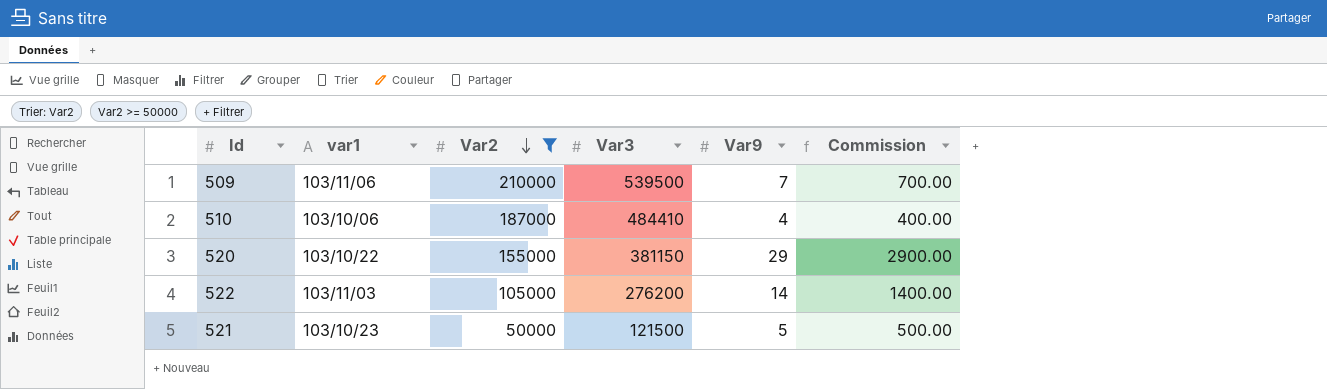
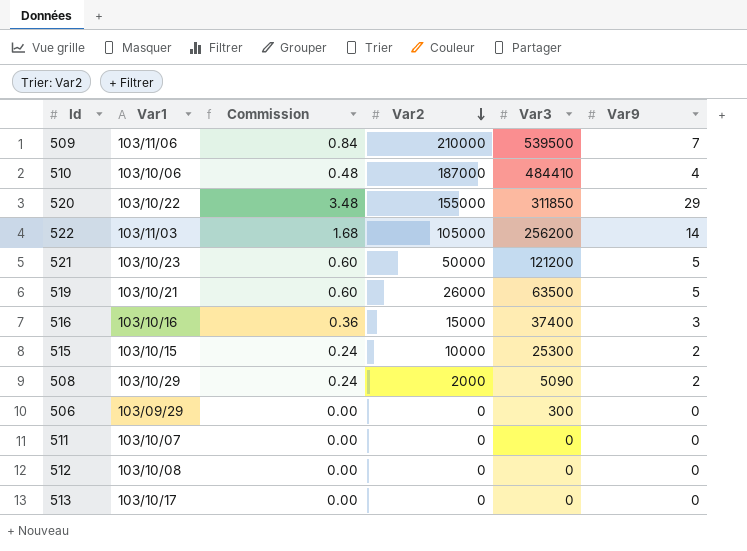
filter: Var2 >= 50000 -> none
column name: var1 -> Var1
column Commission | formula: [Var9] * 100 -> [Var9] * 0.12
column Commission | position: 6 -> 3
520 | Var3: 381150 -> 311850
522 | Var3: 276200 -> 256200
521 | Var3: 121500 -> 121200

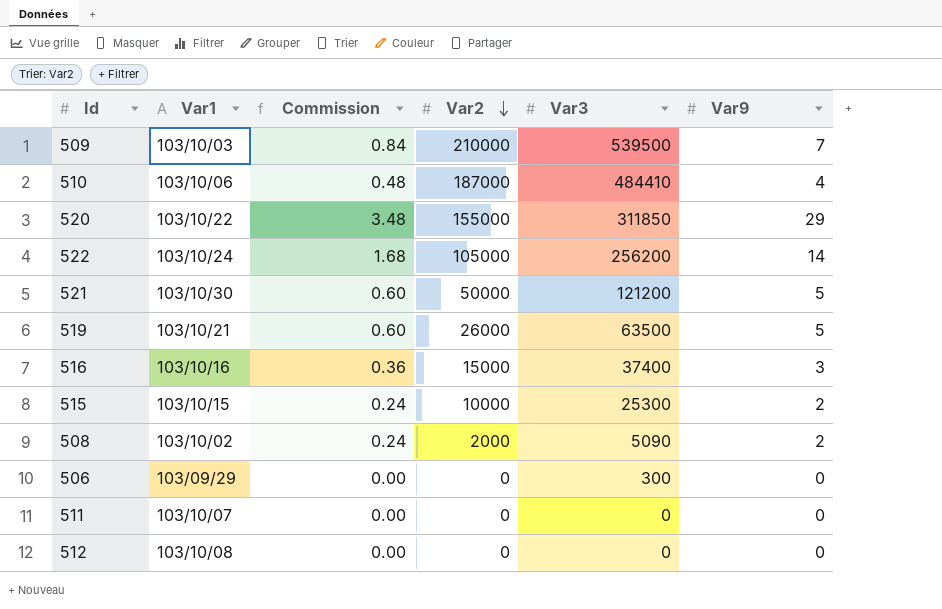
row 513: 103/10/17 | 0.00 | 0 | 0 | 0 -> none
509 | Var1: 103/11/06 -> 103/10/03
522 | Var1: 103/11/03 -> 103/10/24
521 | Var1: 103/10/23 -> 103/10/30
508 | Var1: 103/10/29 -> 103/10/02

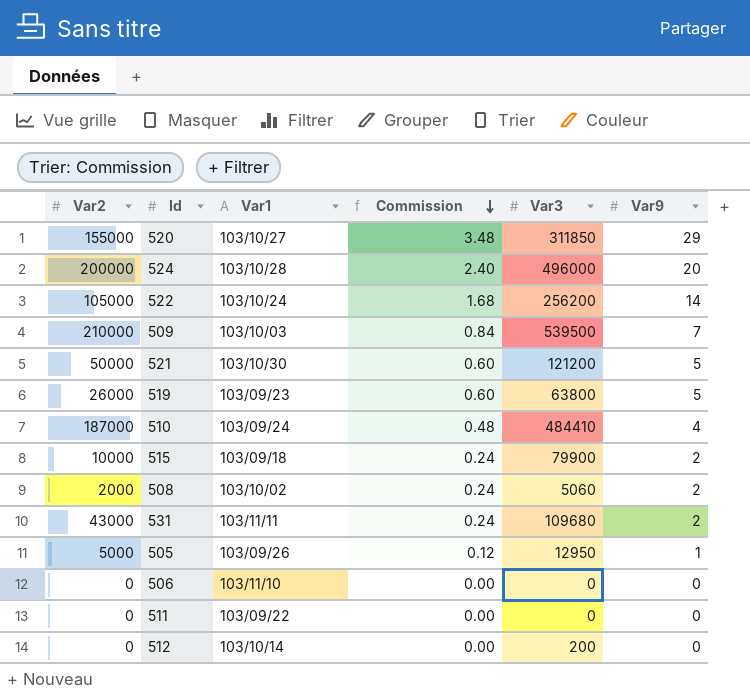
row order: Var2 descending -> Commission descending
column Var2 | position: 4 -> 1
row 516: 103/10/16 | 0.36 | 15000 | 37400 | 3 -> none
520 | Var1: 103/10/22 -> 103/10/27
row 524: none -> 200000 | 103/10/28 | 2.40 | 496000 | 20
519 | Var1: 103/10/21 -> 103/09/23
519 | Var3: 63500 -> 63800
510 | Var1: 103/10/06 -> 103/09/24
515 | Var1: 103/10/15 -> 103/09/18
515 | Var3: 25300 -> 79900
508 | Var3: 5090 -> 5060
row 531: none -> 43000 | 103/11/11 | 0.24 | 109680 | 2
row 505: none -> 5000 | 103/09/26 | 0.12 | 12950 | 1
506 | Var1: 103/09/29 -> 103/11/10
506 | Var3: 300 -> 0
511 | Var1: 103/10/07 -> 103/09/22
512 | Var1: 103/10/08 -> 103/10/14
512 | Var3: 0 -> 200

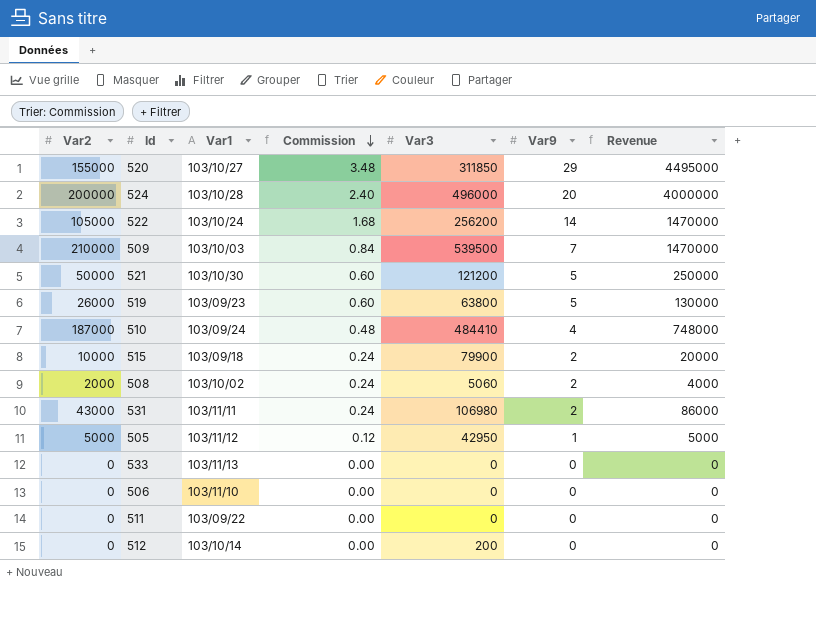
column Revenue | formula: none -> [Var2] * [Var9]
531 | Var3: 109680 -> 106980
505 | Var1: 103/09/26 -> 103/11/12
505 | Var3: 12950 -> 42950
row 533: none -> 0 | 103/11/13 | 0.00 | 0 | 0 | 0

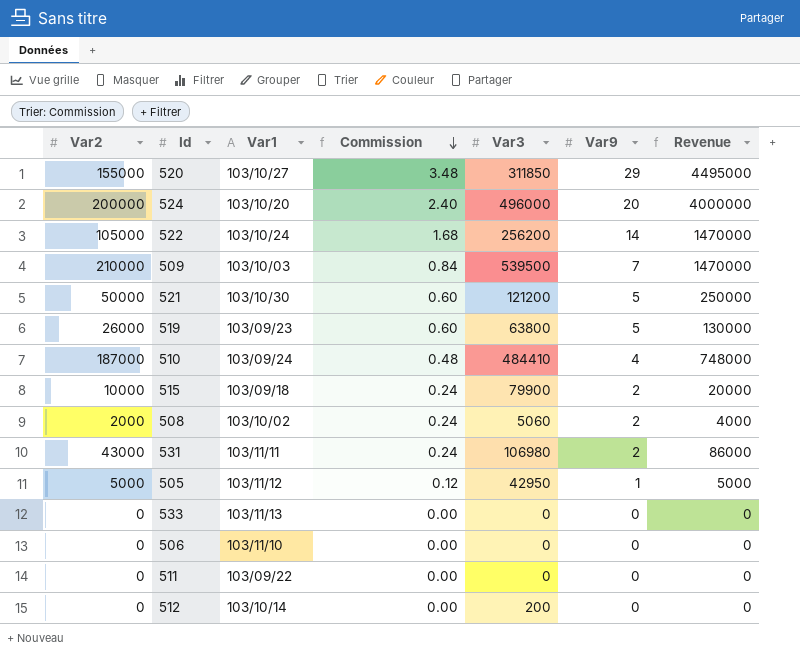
524 | Var1: 103/10/28 -> 103/10/20

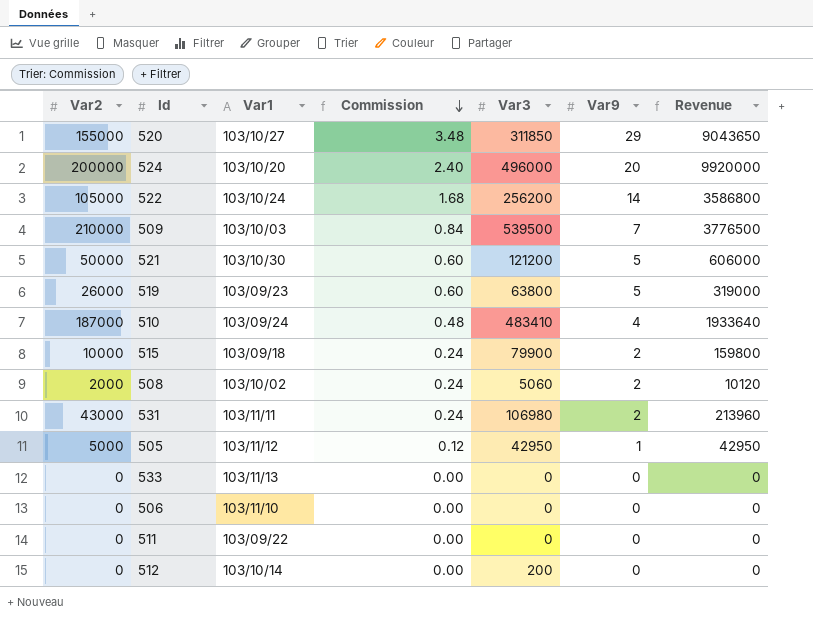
column Revenue | formula: [Var2] * [Var9] -> [Var3] * [Var9]
510 | Var3: 484410 -> 483410

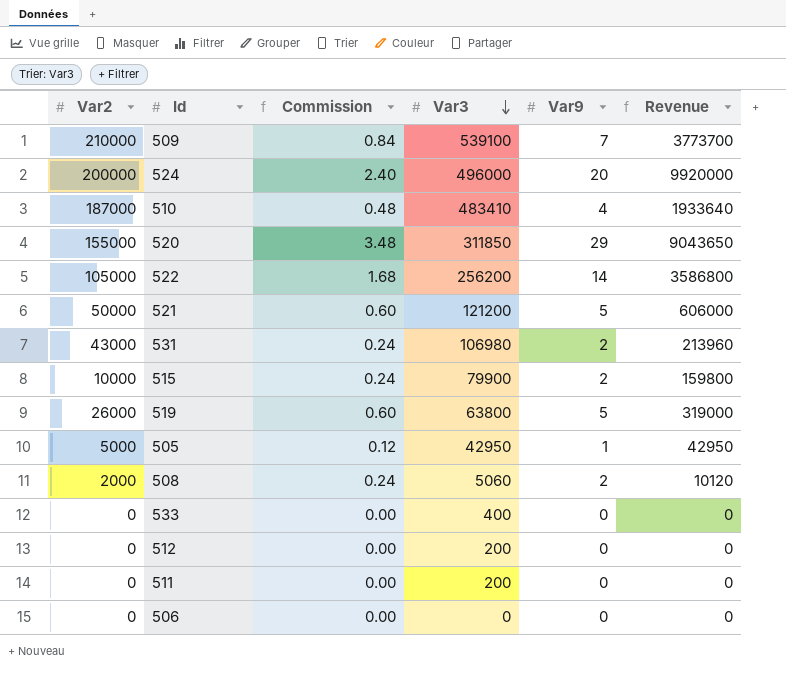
row order: Commission descending -> Var3 descending
column Var1 | position: 3 -> none
509 | Var3: 539500 -> 539100
509 | Revenue: 3776500 -> 3773700
533 | Var3: 0 -> 400
511 | Var3: 0 -> 200

